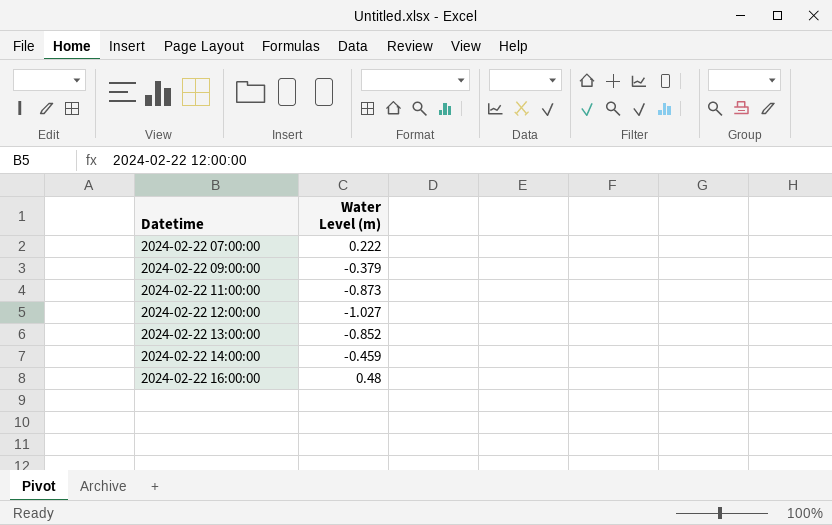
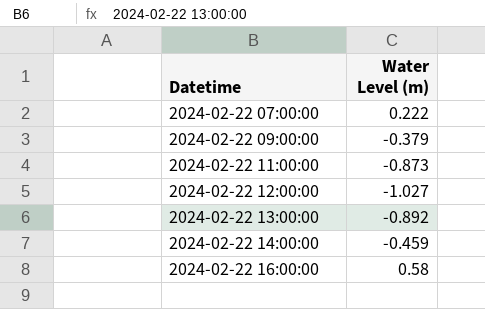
2024-02-22 13:00:00 | Water Level (m): -0.852 -> -0.892
2024-02-22 16:00:00 | Water Level (m): 0.48 -> 0.58

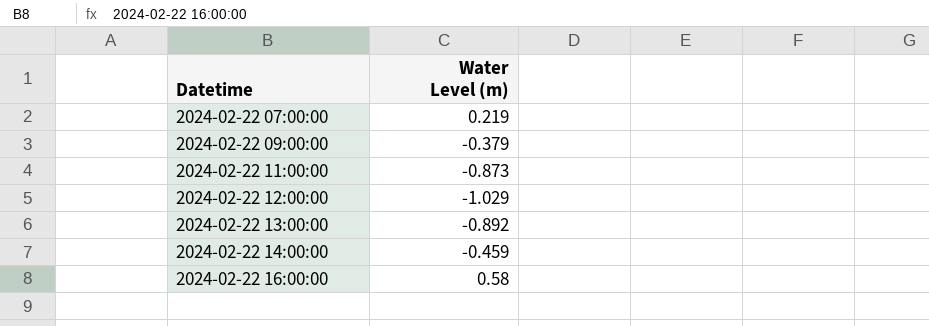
2024-02-22 07:00:00 | Water Level (m): 0.222 -> 0.219
2024-02-22 12:00:00 | Water Level (m): -1.027 -> -1.029

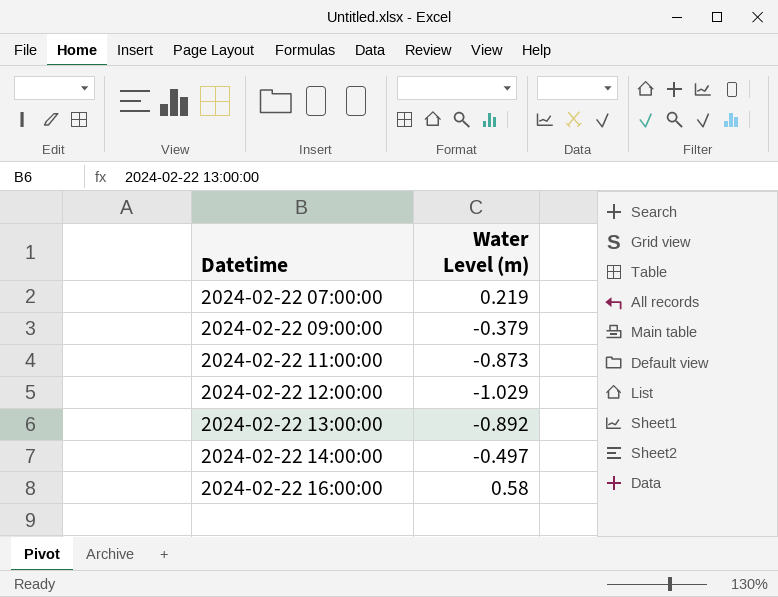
2024-02-22 14:00:00 | Water Level (m): -0.459 -> -0.497

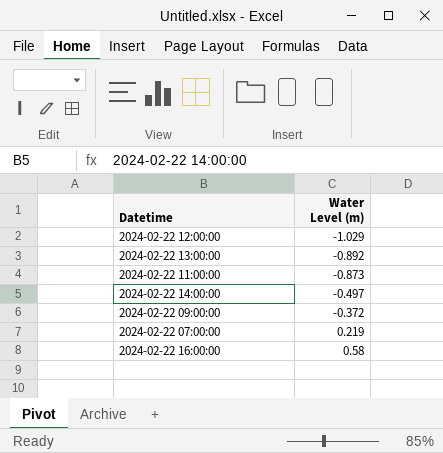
row order: Datetime ascending -> Water Level (m) ascending
2024-02-22 09:00:00 | Water Level (m): -0.379 -> -0.372

